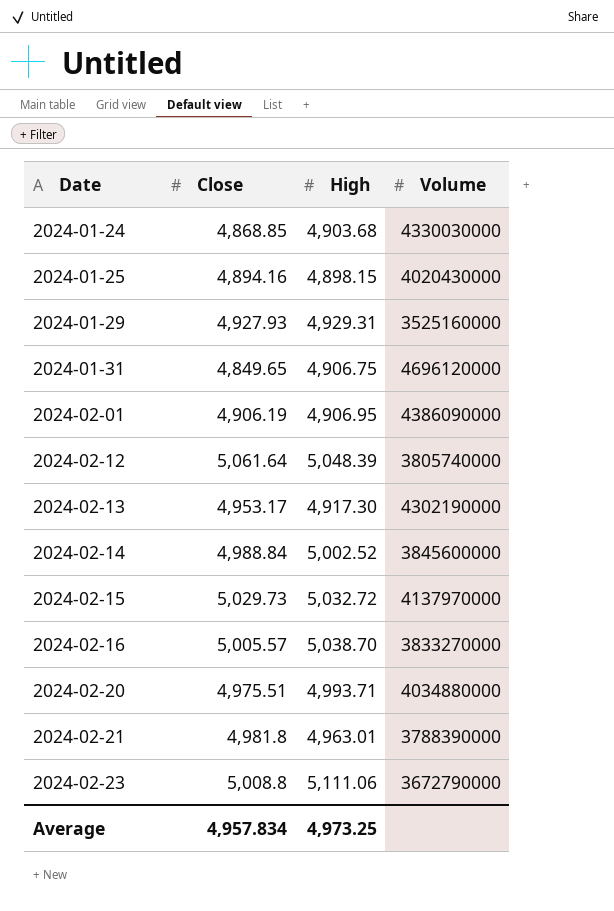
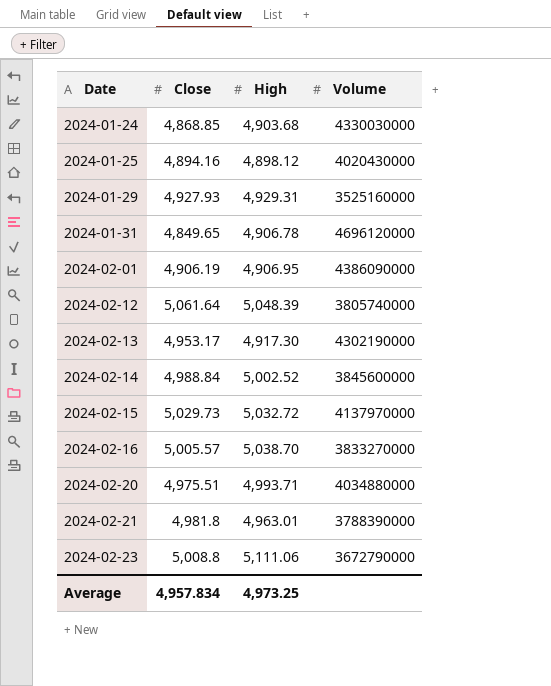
2024-01-25 | High: 4,898.15 -> 4,898.12
2024-01-31 | High: 4,906.75 -> 4,906.78

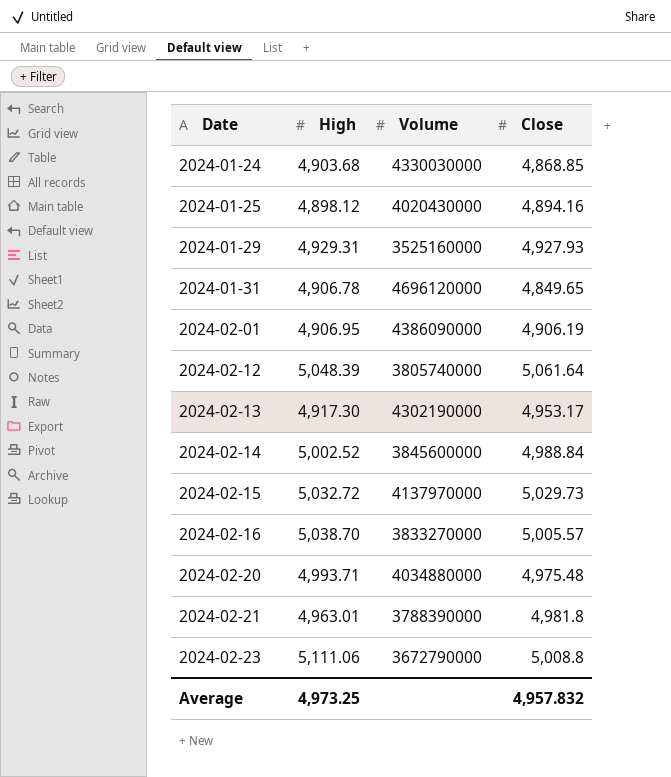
column Close | position: 2 -> 4
2024-02-20 | Close: 4,975.51 -> 4,975.48
Average | Close: 4,957.834 -> 4,957.832

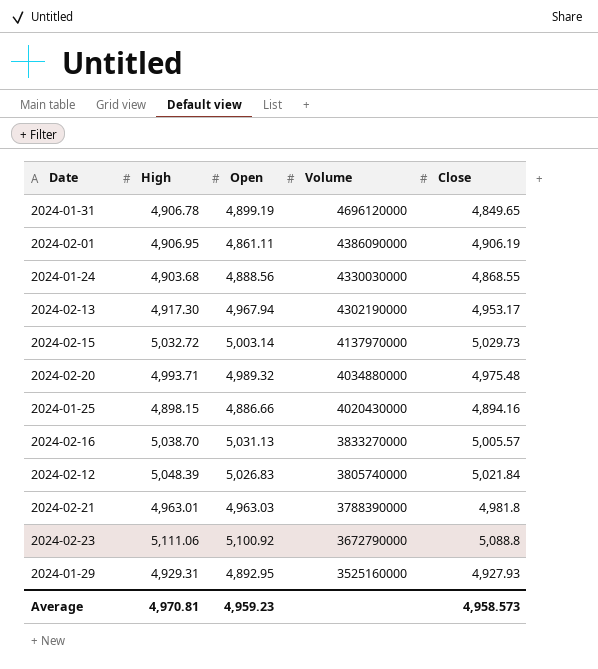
row order: Date ascending -> Volume descending
column Open | position: none -> 3
row 2024-02-14: 5,002.52 | 3845600000 | 4,988.84 -> none
2024-01-24 | Close: 4,868.85 -> 4,868.55
2024-01-25 | High: 4,898.12 -> 4,898.15
2024-02-12 | Close: 5,061.64 -> 5,021.84
2024-02-23 | Close: 5,008.8 -> 5,088.8
Average | High: 4,973.25 -> 4,970.81
Average | Close: 4,957.832 -> 4,958.573

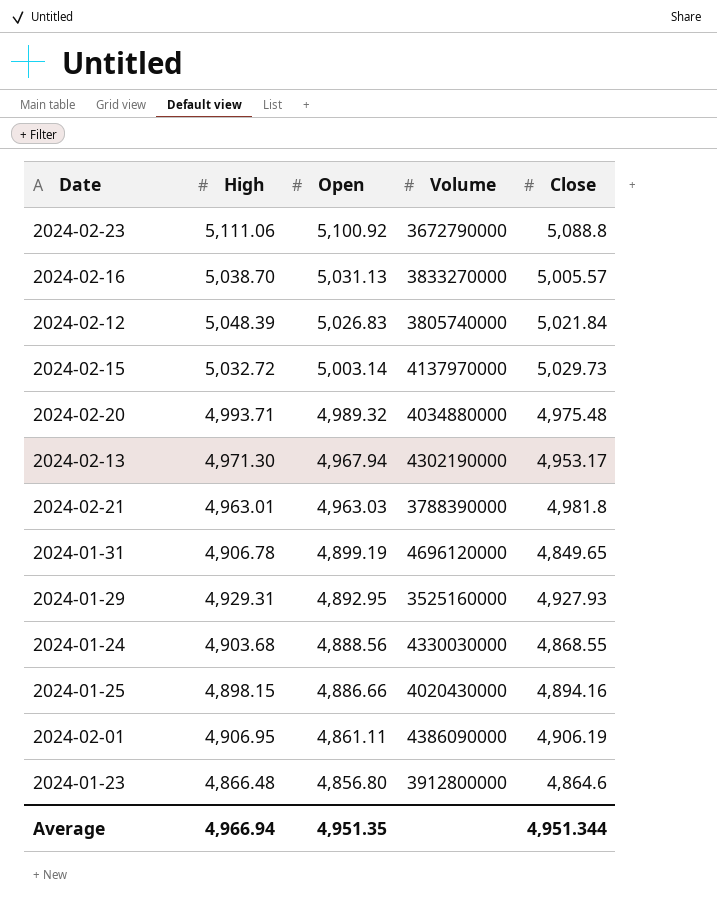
row order: Volume descending -> Open descending
2024-02-13 | High: 4,917.30 -> 4,971.30
row 2024-01-23: none -> 4,866.48 | 4,856.80 | 3912800000 | 4,864.6
Average | High: 4,970.81 -> 4,966.94
Average | Open: 4,959.23 -> 4,951.35
Average | Close: 4,958.573 -> 4,951.344

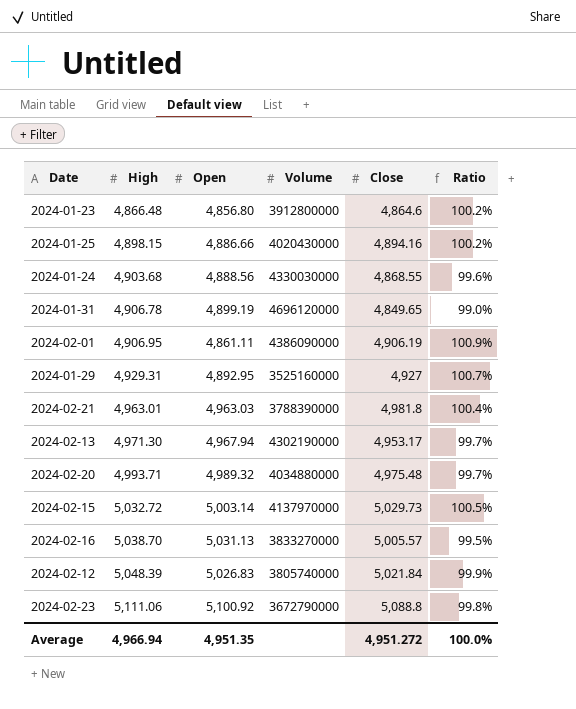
row order: Open descending -> High ascending
column Ratio | formula: none -> [Close] / [Open]
2024-01-29 | Close: 4,927.93 -> 4,927
Average | Close: 4,951.344 -> 4,951.272

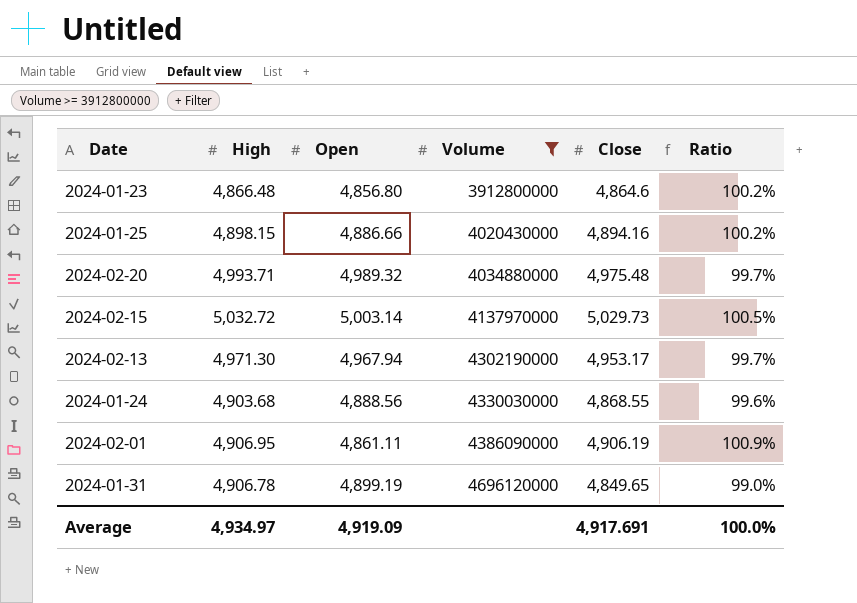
filter: none -> Volume >= 3912800000
row order: High ascending -> Volume ascending
Average | High: 4,966.94 -> 4,934.97
Average | Open: 4,951.35 -> 4,919.09
Average | Close: 4,951.272 -> 4,917.691

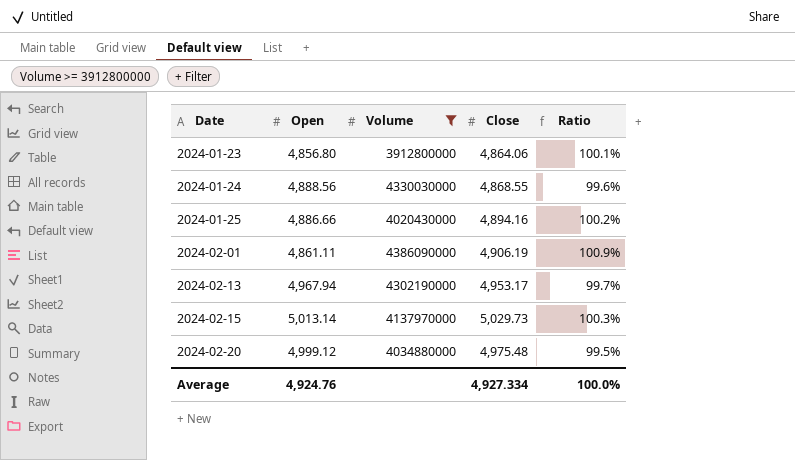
row order: Volume ascending -> Date ascending
column High | position: 2 -> none
row 2024-01-31: 4,906.78 | 4,899.19 | 4696120000 | 4,849.65 | 99.0% -> none
2024-01-23 | Close: 4,864.6 -> 4,864.06
2024-01-23 | Ratio: 100.2% -> 100.1%
2024-02-15 | Open: 5,003.14 -> 5,013.14
2024-02-15 | Ratio: 100.5% -> 100.3%
2024-02-20 | Open: 4,989.32 -> 4,999.12
2024-02-20 | Ratio: 99.7% -> 99.5%
Average | Open: 4,919.09 -> 4,924.76
Average | Close: 4,917.691 -> 4,927.334

